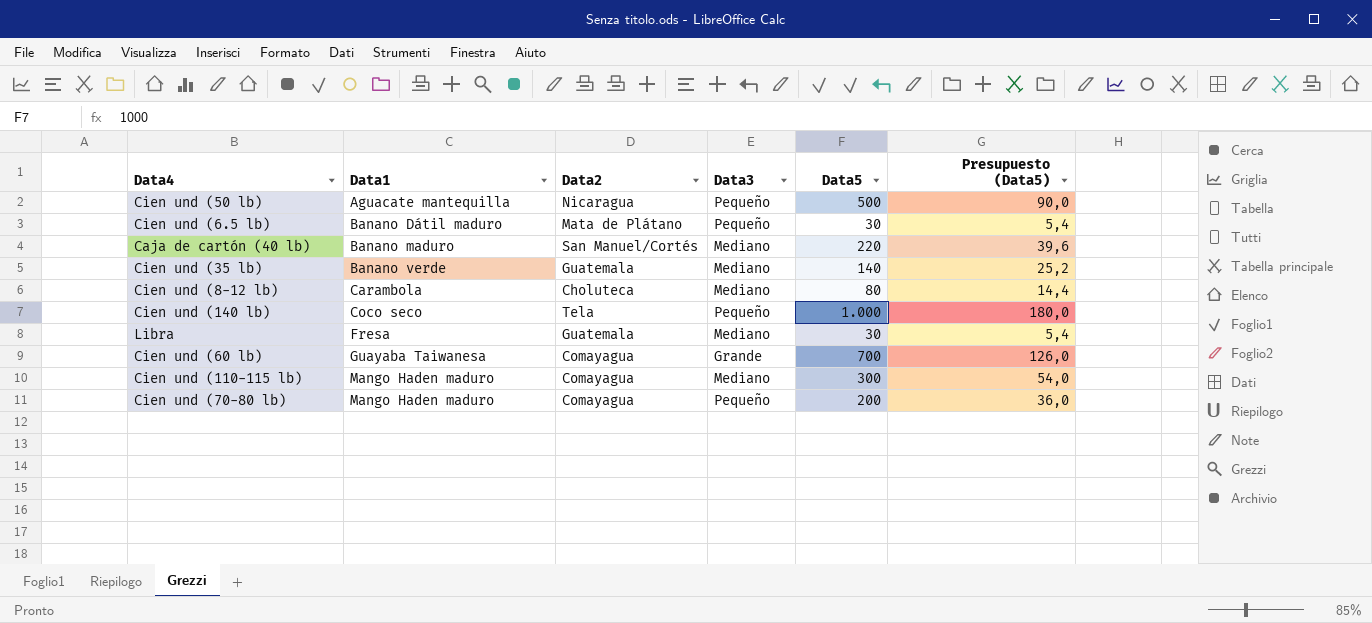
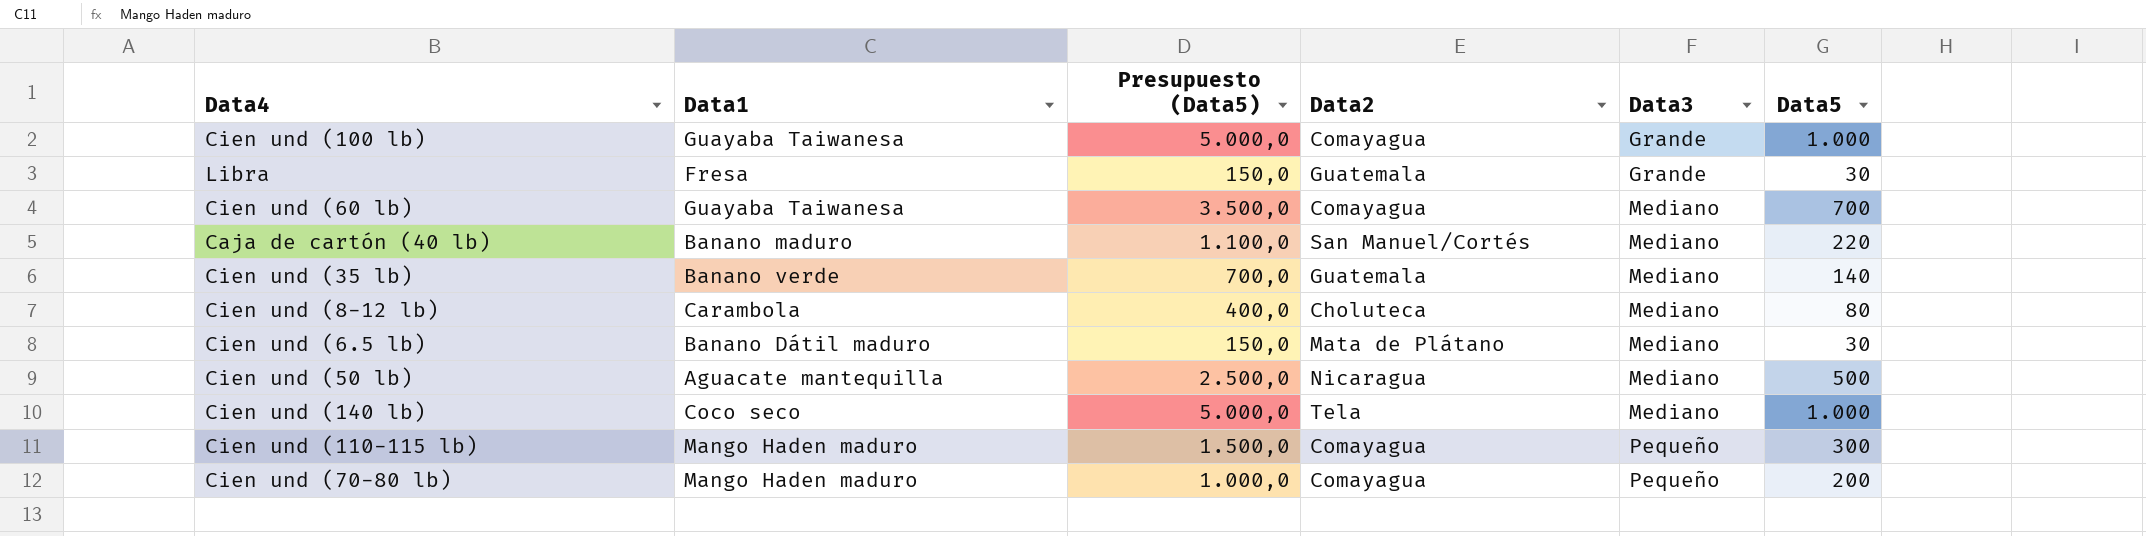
row order: Data1 ascending -> Data3 ascending
column Presupuesto (Data5) | formula: [Data5] * 0,18 -> [Data5] * 5
column Presupuesto (Data5) | position: 6 -> 3
row Cien und (100 lb): none -> Guayaba Taiwanesa | 5.000,0 | Comayagua | Grande | 1.000
Libra | Data3: Mediano -> Grande
Cien und (60 lb) | Data3: Grande -> Mediano
Cien und (6.5 lb) | Data3: Pequeño -> Mediano
Cien und (50 lb) | Data3: Pequeño -> Mediano
Cien und (140 lb) | Data3: Pequeño -> Mediano
Cien und (110-115 lb) | Data3: Mediano -> Pequeño

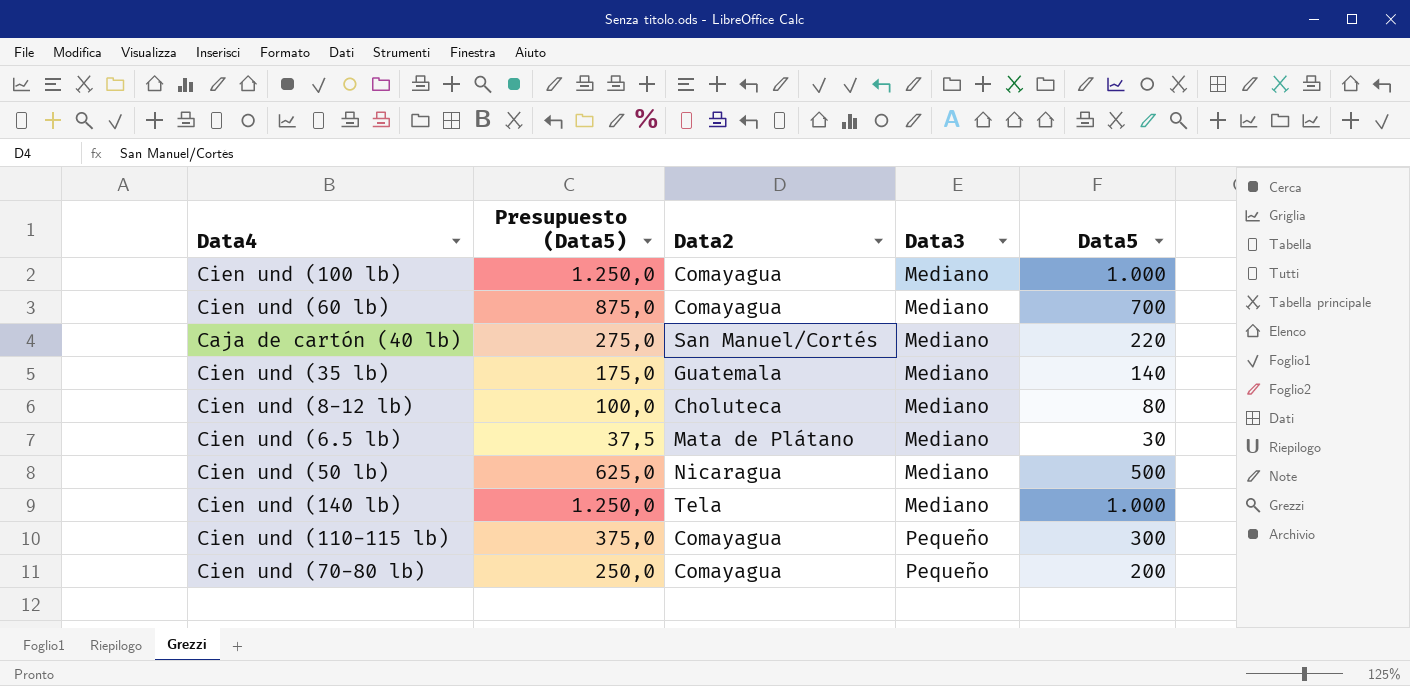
column Data1 | position: 2 -> none
column Presupuesto (Data5) | formula: [Data5] * 5 -> [Data5] * 1,25
row Libra: Fresa | 150,0 | Guatemala | Grande | 30 -> none
Cien und (100 lb) | Data3: Grande -> Mediano

